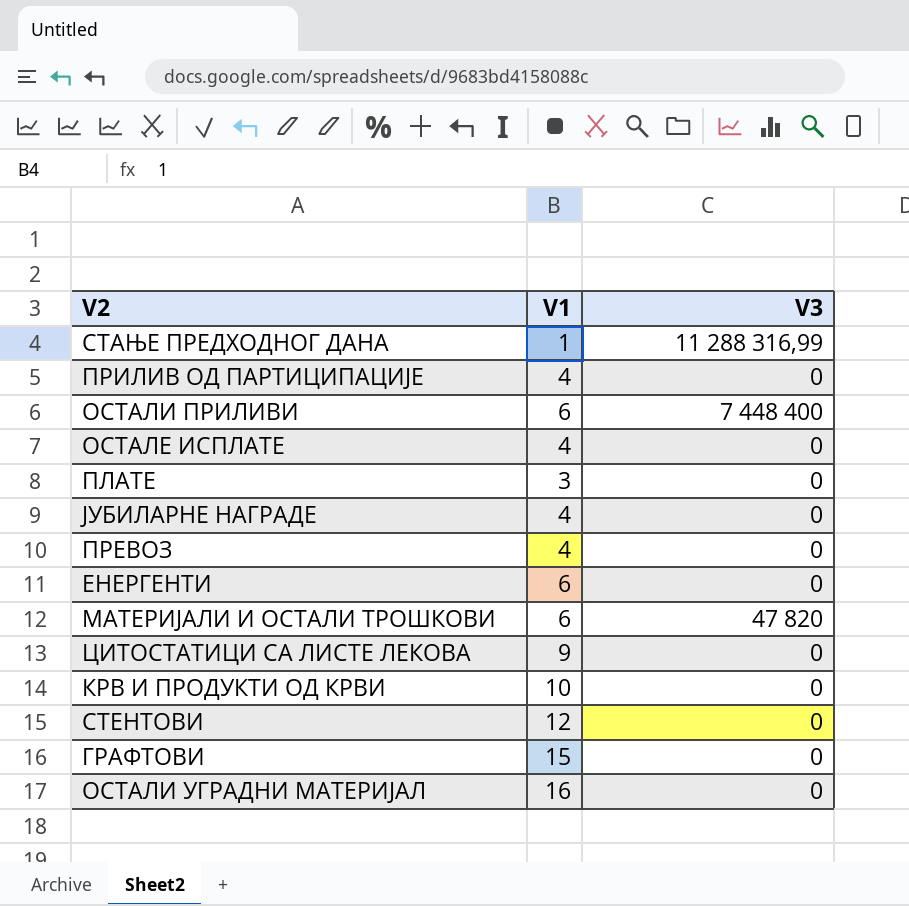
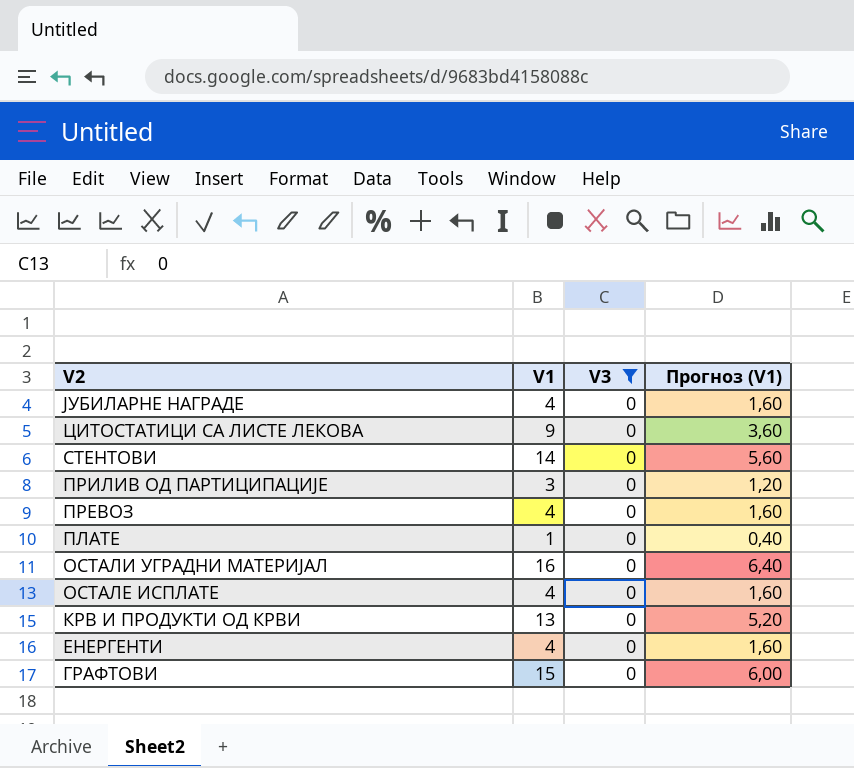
filter: none -> V3 = 0
row order: none -> V2 descending
column Прогноз (V1) | formula: none -> [V1] * 0,4
СТЕНТОВИ | V1: 12 -> 14
ПРИЛИВ ОД ПАРТИЦИПАЦИЈЕ | V1: 4 -> 3
ПЛАТЕ | V1: 3 -> 1
КРВ И ПРОДУКТИ ОД КРВИ | V1: 10 -> 13
ЕНЕРГЕНТИ | V1: 6 -> 4

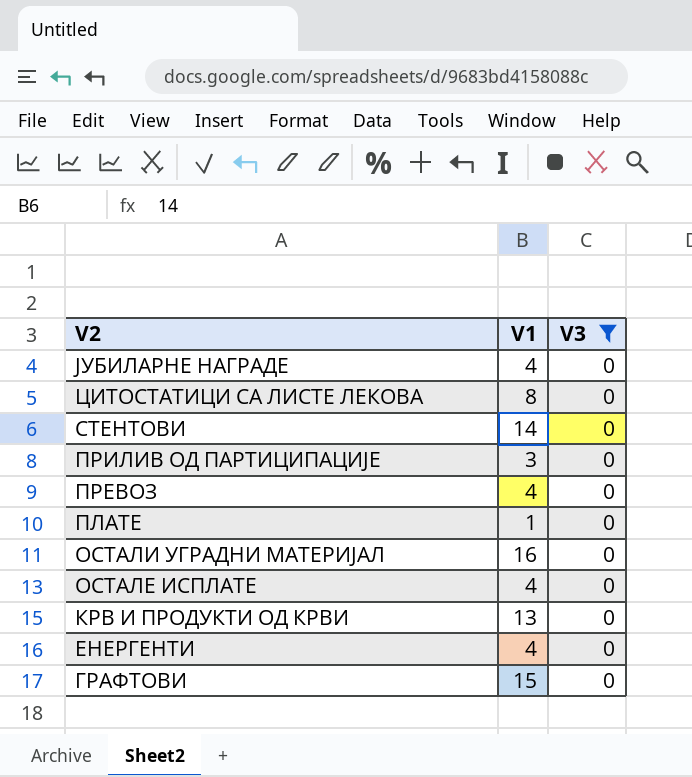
column Прогноз (V1) | formula: [V1] * 0,4 -> none
ЦИТОСТАТИЦИ СА ЛИСТЕ ЛЕКОВА | V1: 9 -> 8

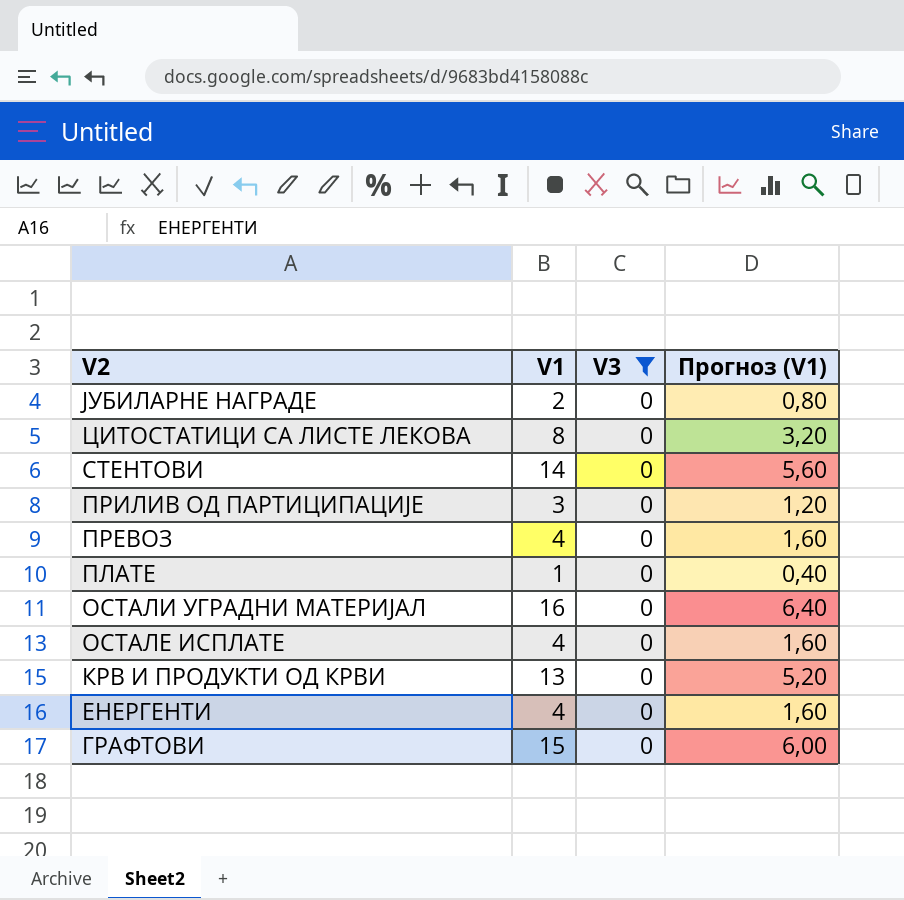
column Прогноз (V1) | formula: none -> [V1] * 0,4
ЈУБИЛАРНЕ НАГРАДЕ | V1: 4 -> 2

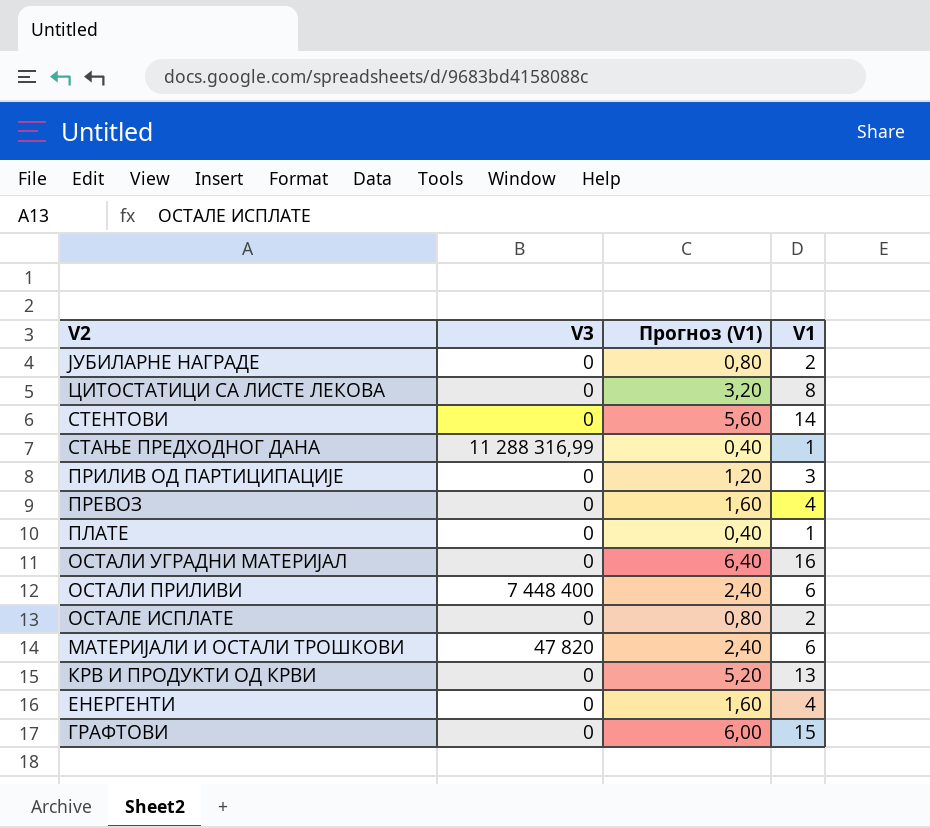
filter: V3 = 0 -> none
column V1 | position: 2 -> 4
ОСТАЛЕ ИСПЛАТЕ | Прогноз (V1): 1,60 -> 0,80
ОСТАЛЕ ИСПЛАТЕ | V1: 4 -> 2

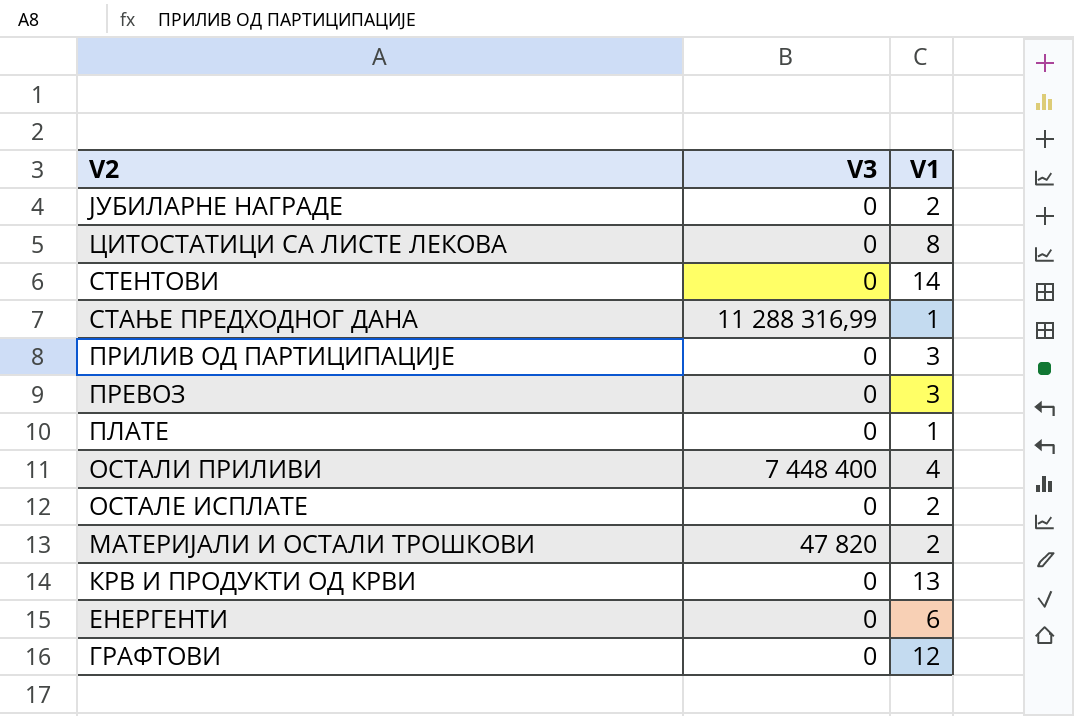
column Прогноз (V1) | formula: [V1] * 0,4 -> none
row ОСТАЛИ УГРАДНИ МАТЕРИЈАЛ: 0 | 6,40 | 16 -> none
ПРЕВОЗ | V1: 4 -> 3
ОСТАЛИ ПРИЛИВИ | V1: 6 -> 4
МАТЕРИЈАЛИ И ОСТАЛИ ТРОШКОВИ | V1: 6 -> 2
ЕНЕРГЕНТИ | V1: 4 -> 6
ГРАФТОВИ | V1: 15 -> 12

